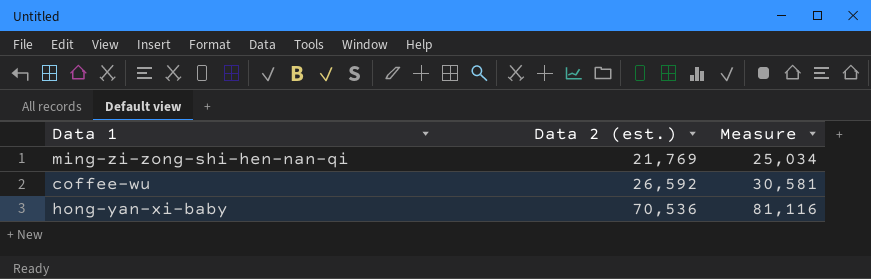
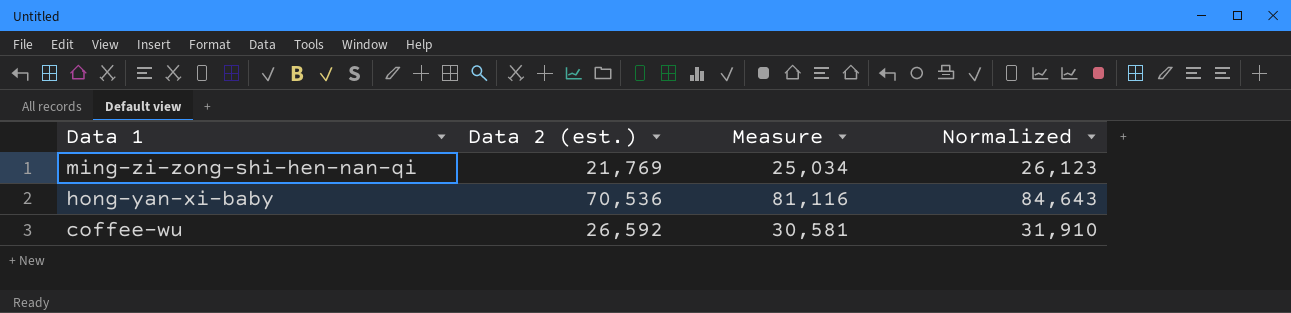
row order: Data 2 (est.) ascending -> Data 1 descending
column Normalized | formula: none -> [Data 2 (est.)] * 1.2

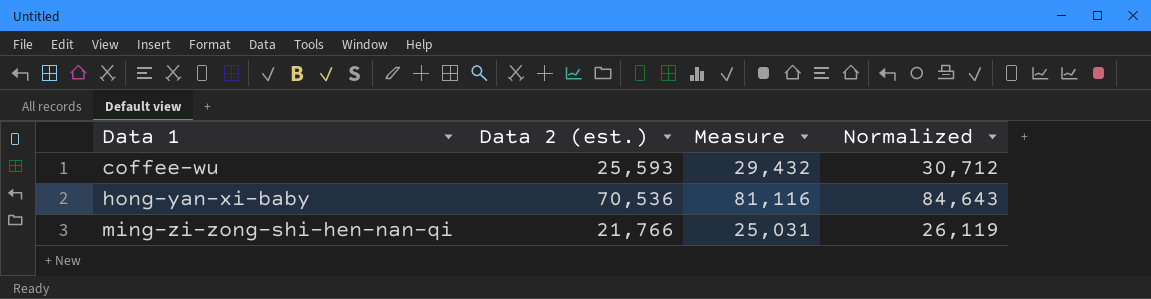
row order: Data 1 descending -> Data 1 ascending
coffee-wu | Data 2 (est.): 26,592 -> 25,593
coffee-wu | Measure: 30,581 -> 29,432
coffee-wu | Normalized: 31,910 -> 30,712
ming-zi-zong-shi-hen-nan-qi | Data 2 (est.): 21,769 -> 21,766
ming-zi-zong-shi-hen-nan-qi | Measure: 25,034 -> 25,031
ming-zi-zong-shi-hen-nan-qi | Normalized: 26,123 -> 26,119

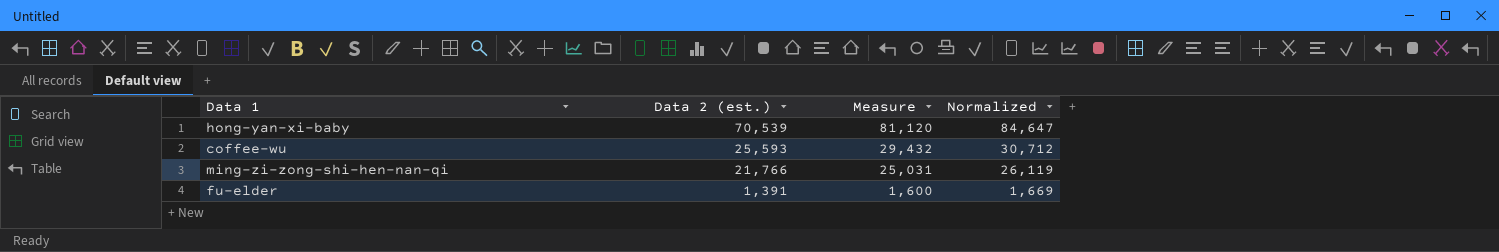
row order: Data 1 ascending -> Data 2 (est.) descending
hong-yan-xi-baby | Data 2 (est.): 70,536 -> 70,539
hong-yan-xi-baby | Measure: 81,116 -> 81,120
hong-yan-xi-baby | Normalized: 84,643 -> 84,647
row fu-elder: none -> 1,391 | 1,600 | 1,669

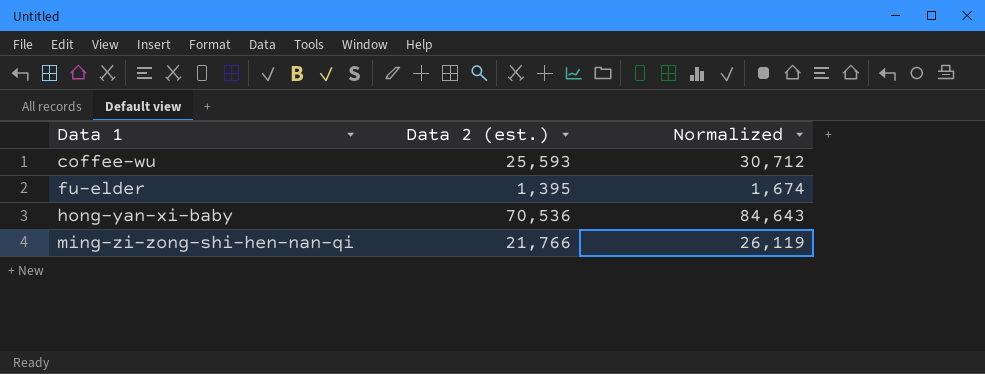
row order: Data 2 (est.) descending -> Data 1 ascending
column Measure | formula: [Data 2 (est.)] * 1.15 -> none
fu-elder | Data 2 (est.): 1,391 -> 1,395
fu-elder | Normalized: 1,669 -> 1,674
hong-yan-xi-baby | Data 2 (est.): 70,539 -> 70,536
hong-yan-xi-baby | Normalized: 84,647 -> 84,643

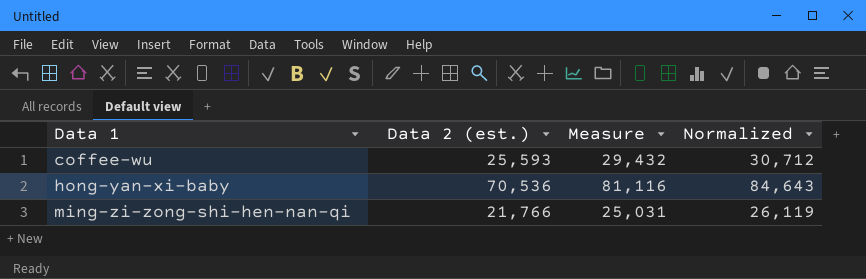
column Measure | formula: none -> [Data 2 (est.)] * 1.15
row fu-elder: 1,395 | 1,674 -> none

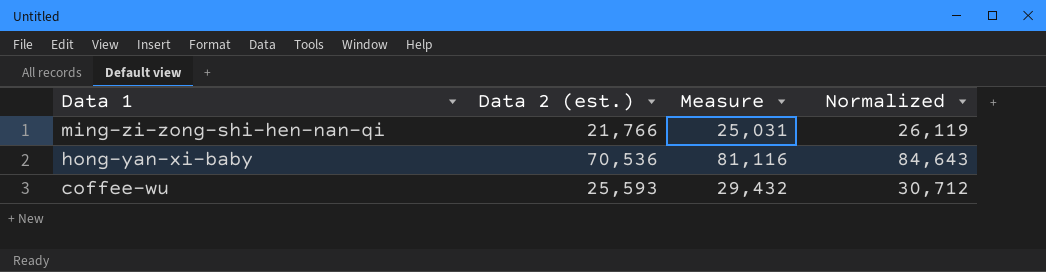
row order: Data 1 ascending -> Data 1 descending

